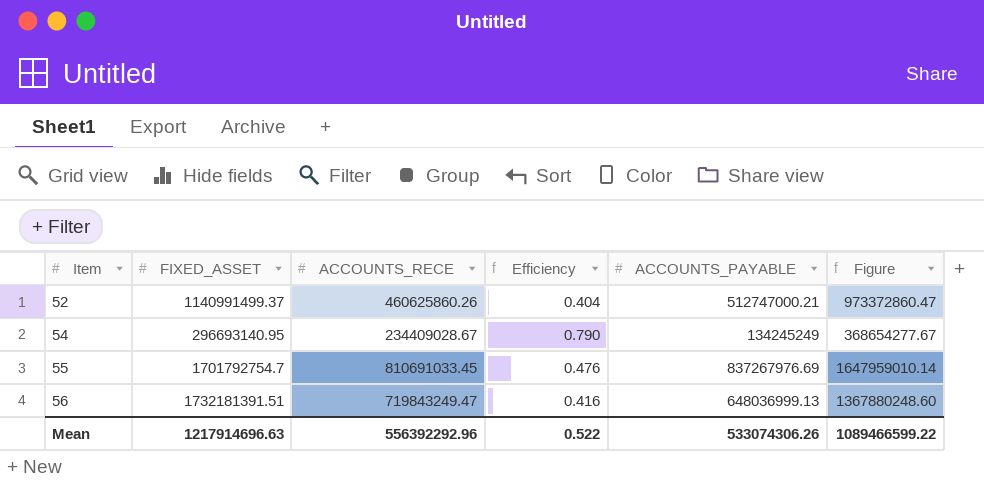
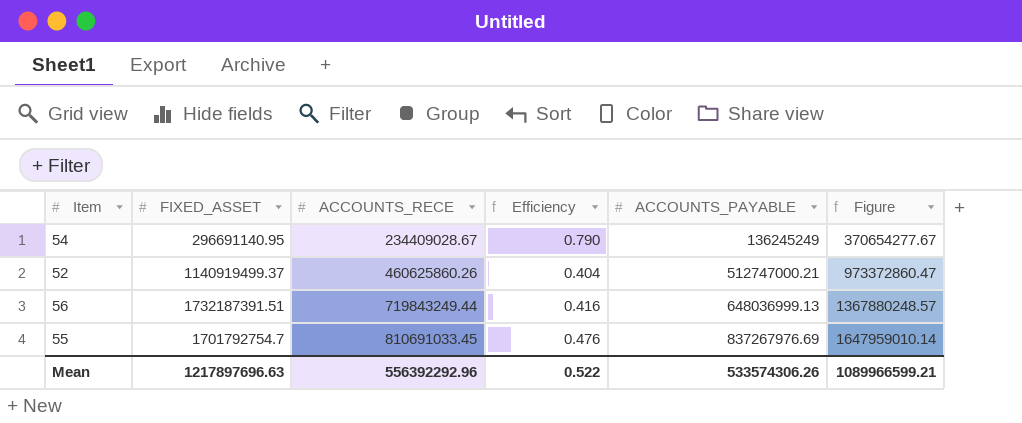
row order: Item ascending -> ACCOUNTS_RECE ascending
54 | FIXED_ASSET: 296693140.95 -> 296691140.95
54 | ACCOUNTS_PAYABLE: 134245249 -> 136245249
54 | Figure: 368654277.67 -> 370654277.67
52 | FIXED_ASSET: 1140991499.37 -> 1140919499.37
56 | FIXED_ASSET: 1732181391.51 -> 1732187391.51
56 | ACCOUNTS_RECE: 719843249.47 -> 719843249.44
56 | Figure: 1367880248.60 -> 1367880248.57
Mean | FIXED_ASSET: 1217914696.63 -> 1217897696.63
Mean | ACCOUNTS_PAYABLE: 533074306.26 -> 533574306.26
Mean | Figure: 1089466599.22 -> 1089966599.21

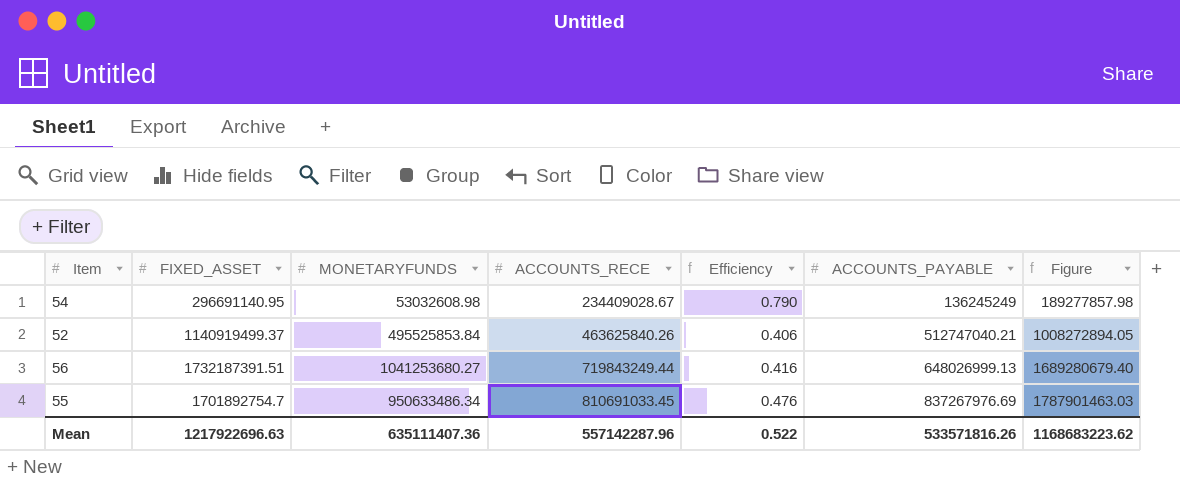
column MONETARYFUNDS | position: none -> 3
column Figure | formula: [ACCOUNTS_RECE] + [ACCOUNTS_PAYABLE] -> [MONETARYFUNDS] + [ACCOUNTS_PAYABLE]
52 | ACCOUNTS_RECE: 460625860.26 -> 463625840.26
52 | Efficiency: 0.404 -> 0.406
52 | ACCOUNTS_PAYABLE: 512747000.21 -> 512747040.21
56 | ACCOUNTS_PAYABLE: 648036999.13 -> 648026999.13
55 | FIXED_ASSET: 1701792754.7 -> 1701892754.7
Mean | FIXED_ASSET: 1217897696.63 -> 1217922696.63
Mean | ACCOUNTS_RECE: 556392292.96 -> 557142287.96
Mean | ACCOUNTS_PAYABLE: 533574306.26 -> 533571816.26
Mean | Figure: 1089966599.21 -> 1168683223.62

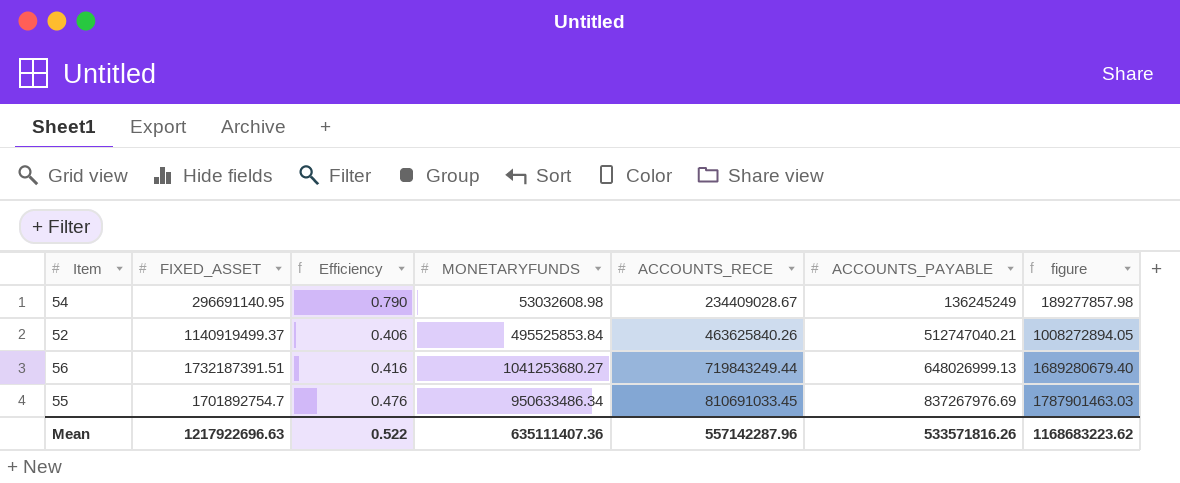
column Efficiency | position: 5 -> 3
column name: Figure -> figure

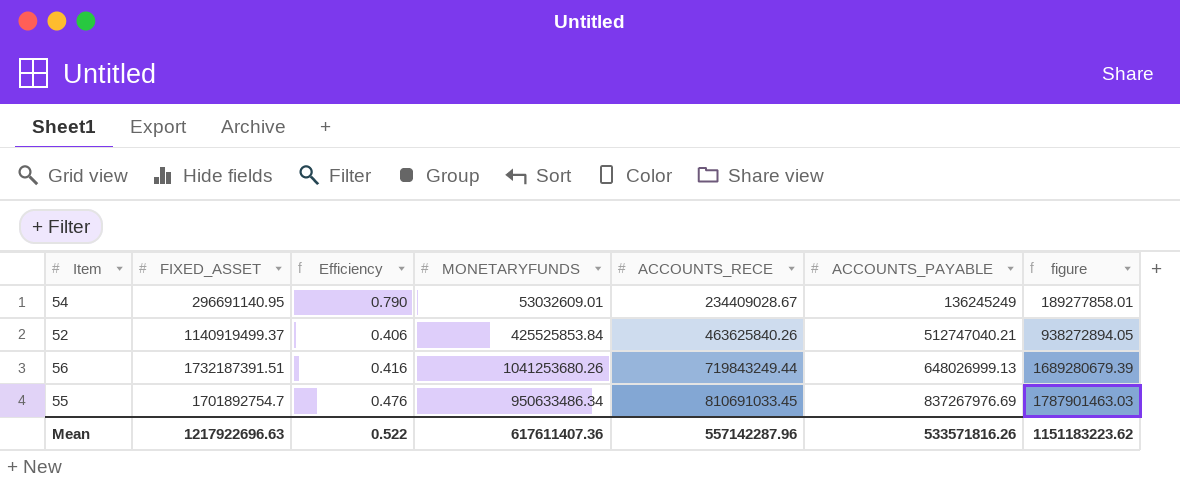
54 | MONETARYFUNDS: 53032608.98 -> 53032609.01
54 | figure: 189277857.98 -> 189277858.01
52 | MONETARYFUNDS: 495525853.84 -> 425525853.84
52 | figure: 1008272894.05 -> 938272894.05
56 | MONETARYFUNDS: 1041253680.27 -> 1041253680.26
56 | figure: 1689280679.40 -> 1689280679.39
Mean | MONETARYFUNDS: 635111407.36 -> 617611407.36
Mean | figure: 1168683223.62 -> 1151183223.62

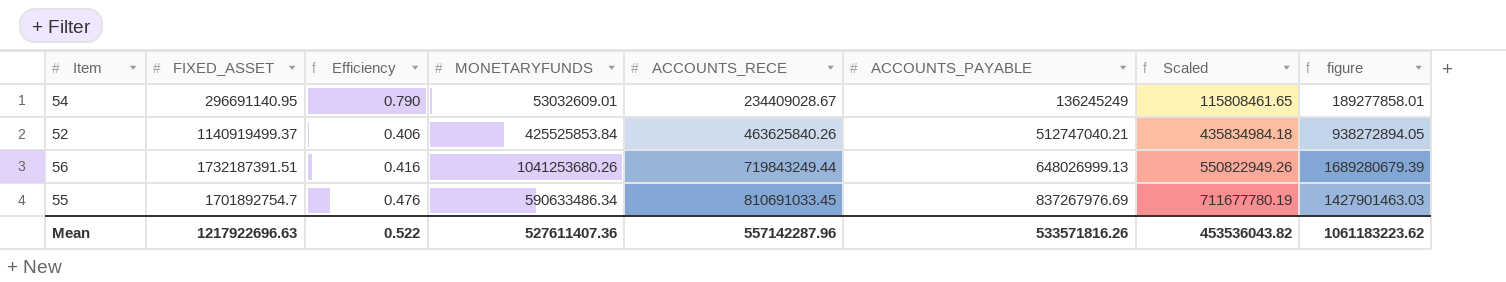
column Scaled | formula: none -> [ACCOUNTS_PAYABLE] * 0.85
55 | MONETARYFUNDS: 950633486.34 -> 590633486.34
55 | figure: 1787901463.03 -> 1427901463.03
Mean | MONETARYFUNDS: 617611407.36 -> 527611407.36
Mean | figure: 1151183223.62 -> 1061183223.62

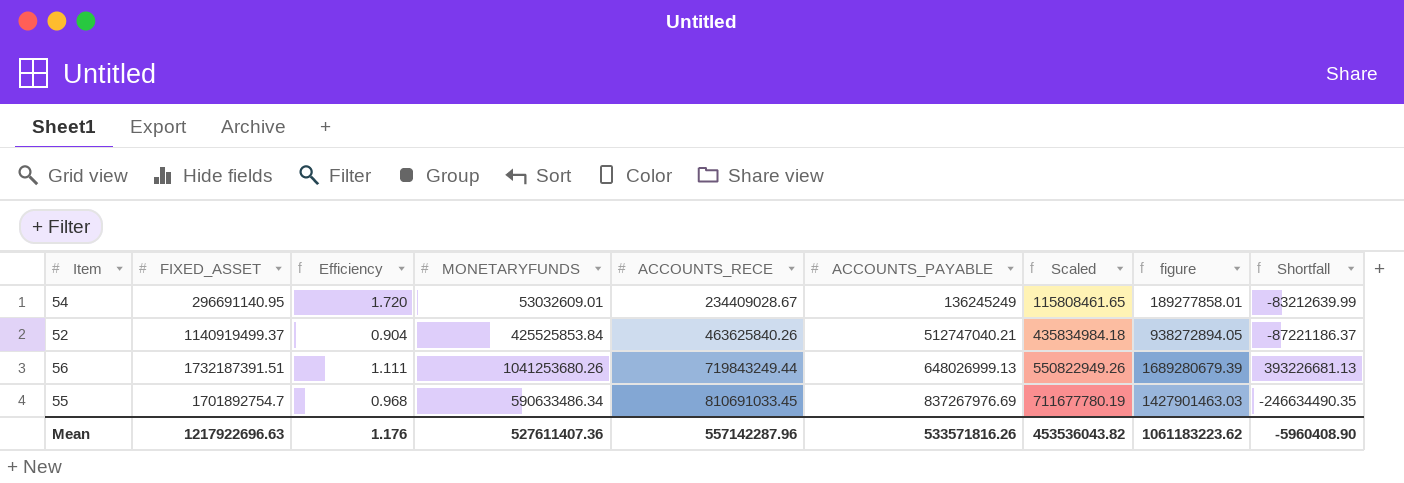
column Efficiency | formula: [ACCOUNTS_RECE] / [FIXED_ASSET] -> [ACCOUNTS_RECE] / [ACCOUNTS_PAYABLE]
column Shortfall | formula: none -> [MONETARYFUNDS] - [ACCOUNTS_PAYABLE]
Mean | Efficiency: 0.522 -> 1.176

